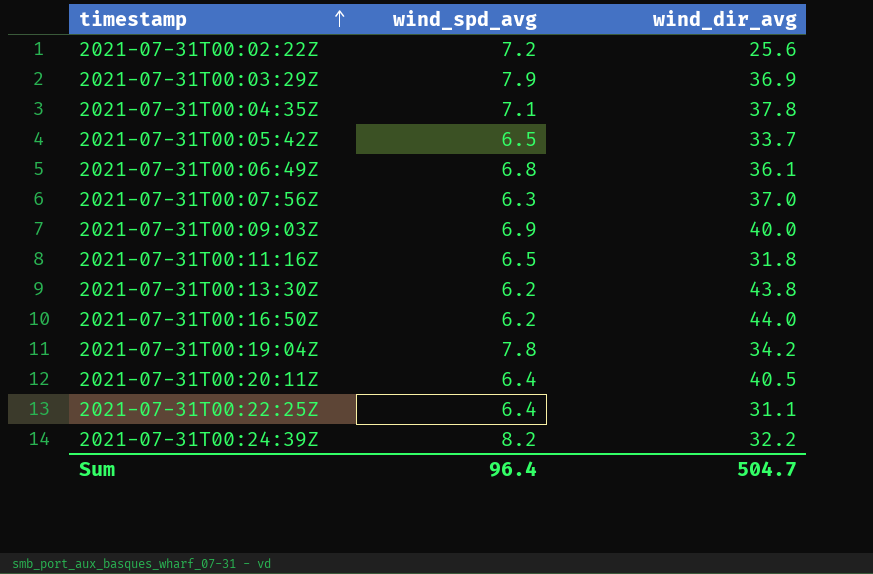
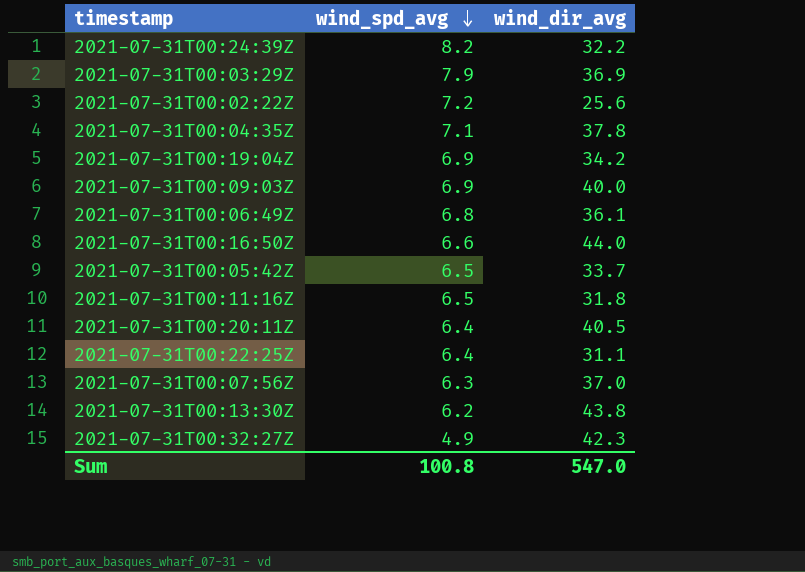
row order: timestamp ascending -> wind_spd_avg descending
2021-07-31T00:19:04Z | wind_spd_avg: 7.8 -> 6.9
2021-07-31T00:16:50Z | wind_spd_avg: 6.2 -> 6.6
row 2021-07-31T00:32:27Z: none -> 4.9 | 42.3
Sum | wind_spd_avg: 96.4 -> 100.8
Sum | wind_dir_avg: 504.7 -> 547.0

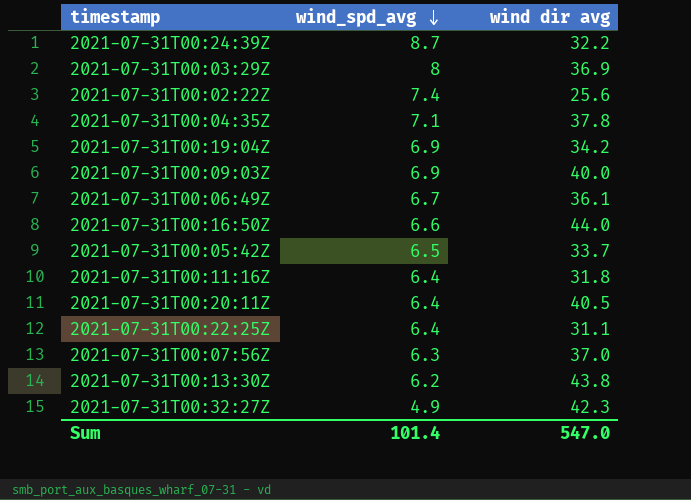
column name: wind_dir_avg -> wind dir avg
2021-07-31T00:24:39Z | wind_spd_avg: 8.2 -> 8.7
2021-07-31T00:03:29Z | wind_spd_avg: 7.9 -> 8
2021-07-31T00:02:22Z | wind_spd_avg: 7.2 -> 7.4
2021-07-31T00:06:49Z | wind_spd_avg: 6.8 -> 6.7
2021-07-31T00:11:16Z | wind_spd_avg: 6.5 -> 6.4
Sum | wind_spd_avg: 100.8 -> 101.4

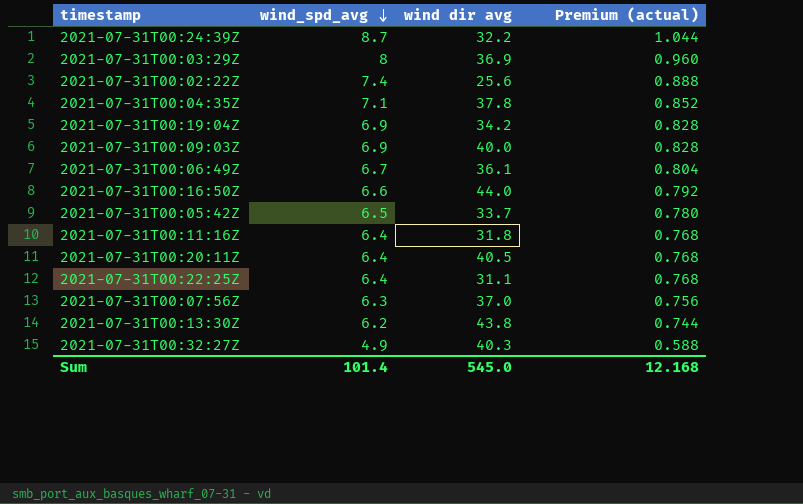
column Premium (actual) | formula: none -> [wind_spd_avg] * 0.12
2021-07-31T00:32:27Z | wind dir avg: 42.3 -> 40.3
Sum | wind dir avg: 547.0 -> 545.0

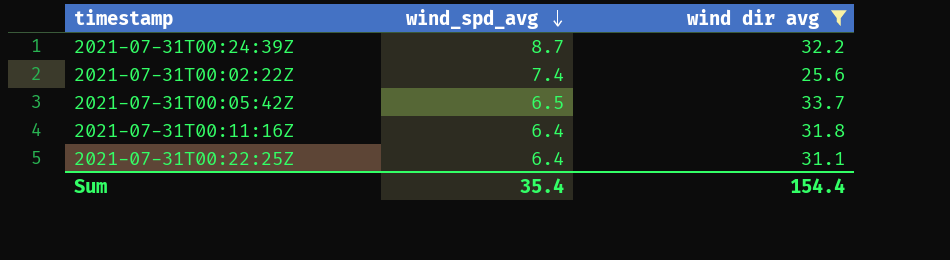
filter: none -> wind dir avg <= 33.7
column Premium (actual) | formula: [wind_spd_avg] * 0.12 -> none
Sum | wind_spd_avg: 101.4 -> 35.4
Sum | wind dir avg: 545.0 -> 154.4

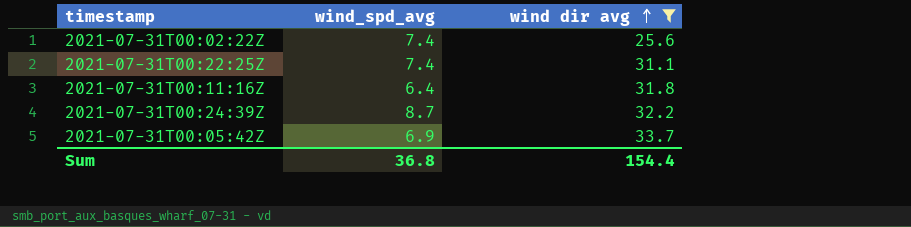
row order: wind_spd_avg descending -> wind dir avg ascending
2021-07-31T00:22:25Z | wind_spd_avg: 6.4 -> 7.4
2021-07-31T00:05:42Z | wind_spd_avg: 6.5 -> 6.9
Sum | wind_spd_avg: 35.4 -> 36.8

